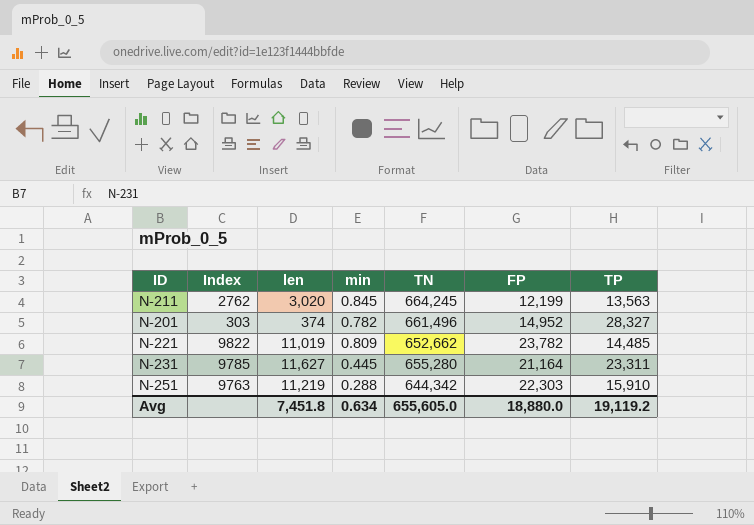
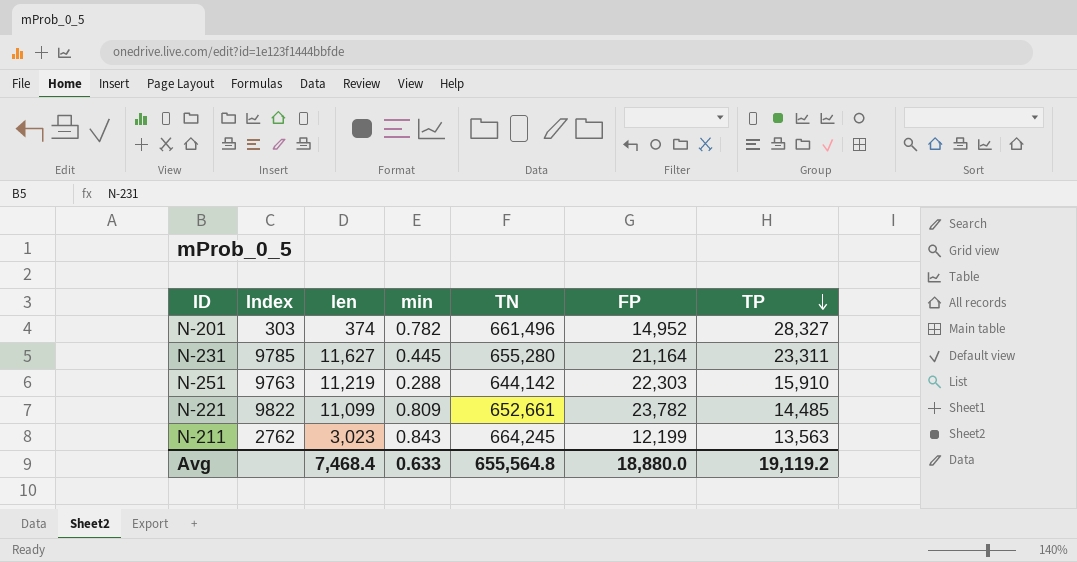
row order: none -> TP descending
N-251 | TN: 644,342 -> 644,142
N-221 | len: 11,019 -> 11,099
N-221 | TN: 652,662 -> 652,661
N-211 | len: 3,020 -> 3,023
N-211 | min: 0.845 -> 0.843
Avg | len: 7,451.8 -> 7,468.4
Avg | min: 0.634 -> 0.633
Avg | TN: 655,605.0 -> 655,564.8

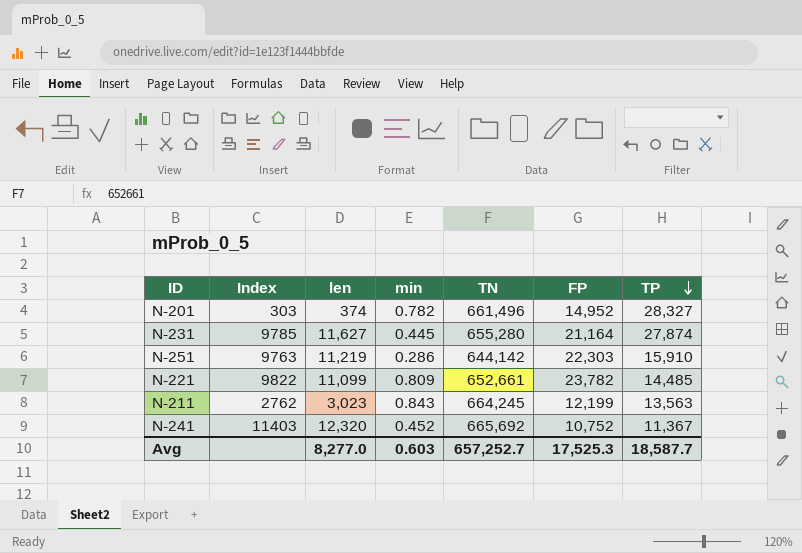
N-231 | TP: 23,311 -> 27,874
N-251 | min: 0.288 -> 0.286
row N-241: none -> 11403 | 12,320 | 0.452 | 665,692 | 10,752 | 11,367
Avg | len: 7,468.4 -> 8,277.0
Avg | min: 0.633 -> 0.603
Avg | TN: 655,564.8 -> 657,252.7
Avg | FP: 18,880.0 -> 17,525.3
Avg | TP: 19,119.2 -> 18,587.7

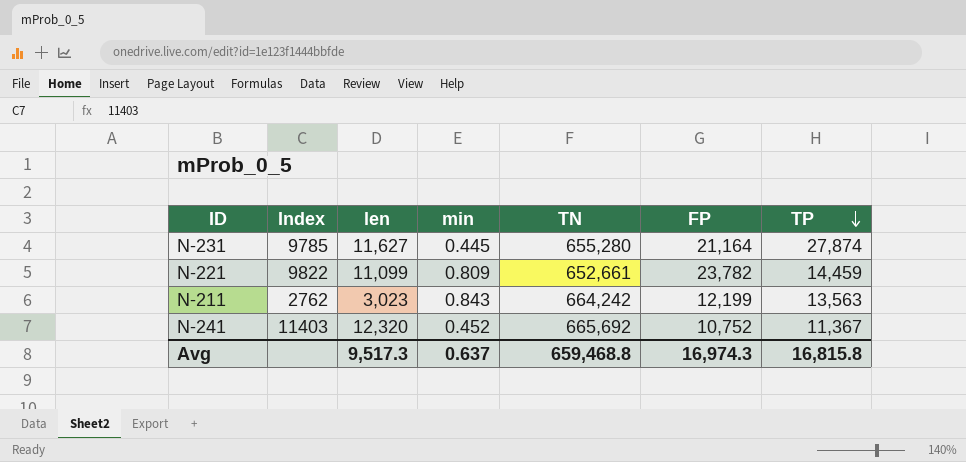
row N-201: 303 | 374 | 0.782 | 661,496 | 14,952 | 28,327 -> none
row N-251: 9763 | 11,219 | 0.286 | 644,142 | 22,303 | 15,910 -> none
N-221 | TP: 14,485 -> 14,459
N-211 | TN: 664,245 -> 664,242
Avg | len: 8,277.0 -> 9,517.3
Avg | min: 0.603 -> 0.637
Avg | TN: 657,252.7 -> 659,468.8
Avg | FP: 17,525.3 -> 16,974.3
Avg | TP: 18,587.7 -> 16,815.8

